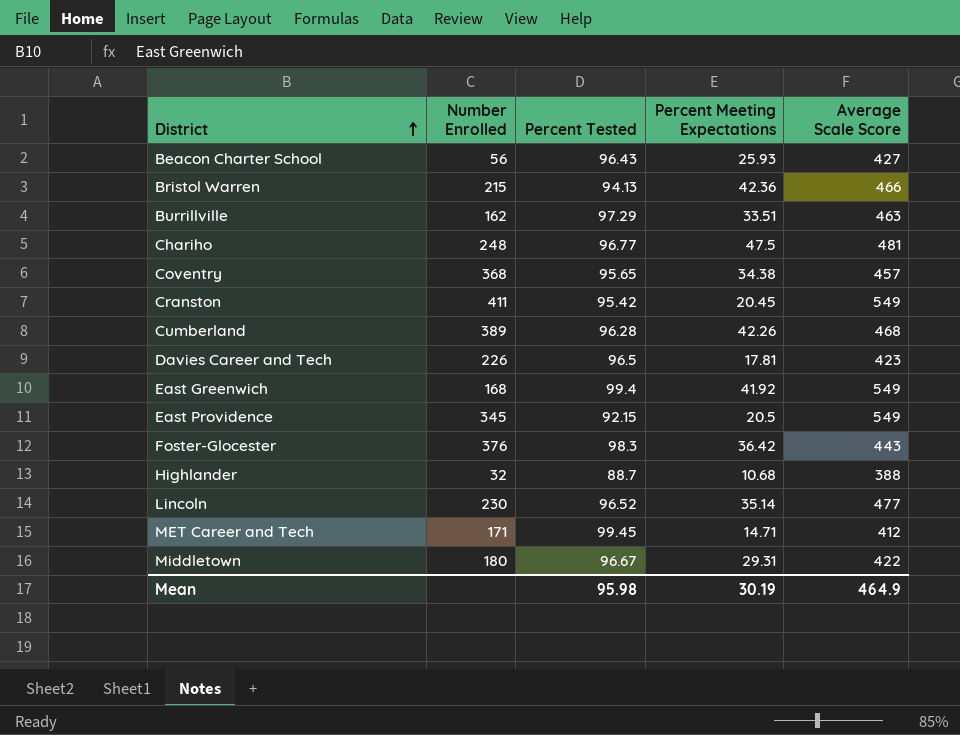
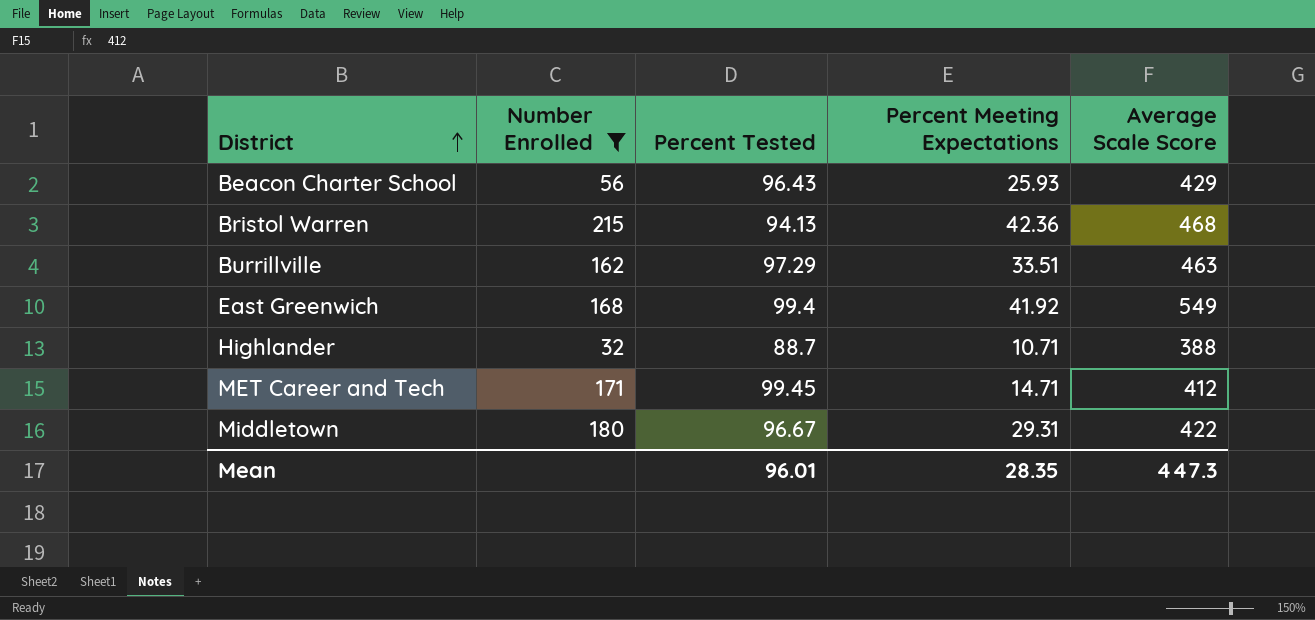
filter: none -> Number Enrolled <= 215
Beacon Charter School | Average Scale Score: 427 -> 429
Bristol Warren | Average Scale Score: 466 -> 468
Highlander | Percent Meeting Expectations: 10.68 -> 10.71
Mean | Percent Tested: 95.98 -> 96.01
Mean | Percent Meeting Expectations: 30.19 -> 28.35
Mean | Average Scale Score: 464.9 -> 447.3

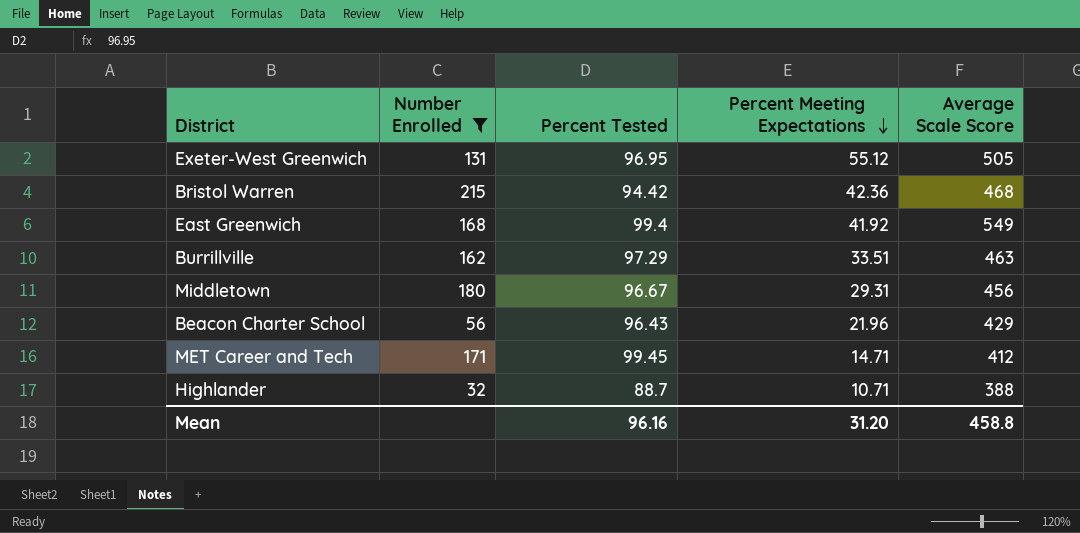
row order: District ascending -> Percent Meeting Expectations descending
row Exeter-West Greenwich: none -> 131 | 96.95 | 55.12 | 505
Bristol Warren | Percent Tested: 94.13 -> 94.42
Middletown | Average Scale Score: 422 -> 456
Beacon Charter School | Percent Meeting Expectations: 25.93 -> 21.96
Mean | Percent Tested: 96.01 -> 96.16
Mean | Percent Meeting Expectations: 28.35 -> 31.20
Mean | Average Scale Score: 447.3 -> 458.8

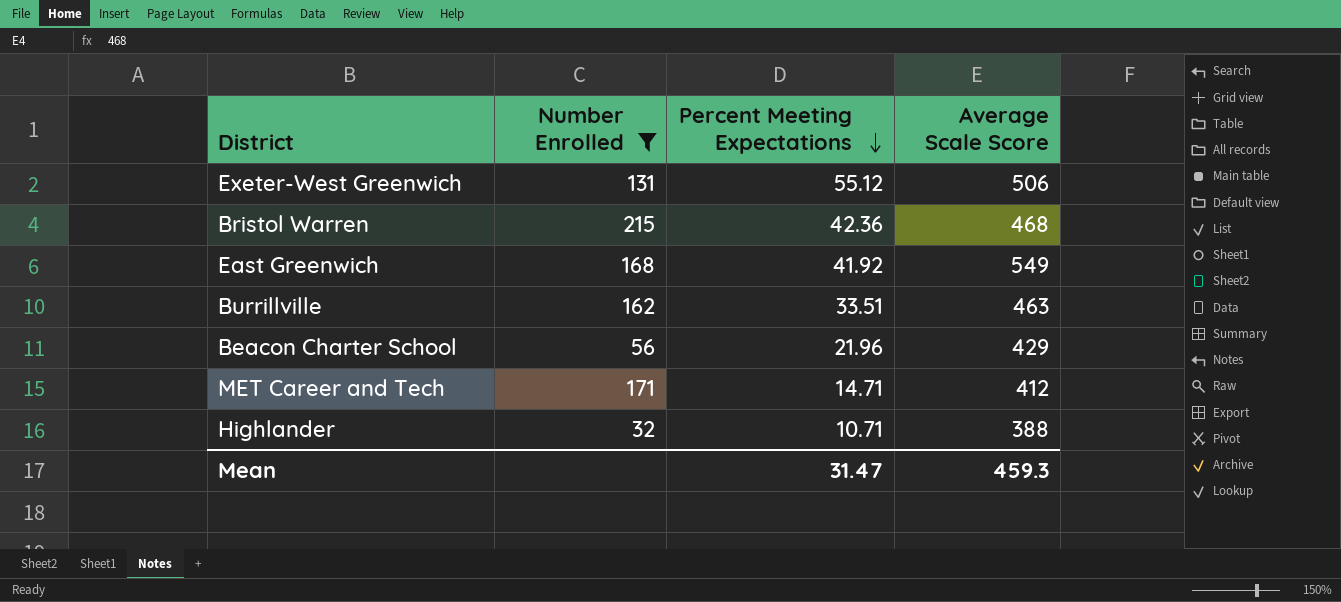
column Percent Tested | position: 3 -> none
row Middletown: 180 | 96.67 | 29.31 | 456 -> none
Exeter-West Greenwich | Average Scale Score: 505 -> 506
Mean | Percent Meeting Expectations: 31.20 -> 31.47
Mean | Average Scale Score: 458.8 -> 459.3

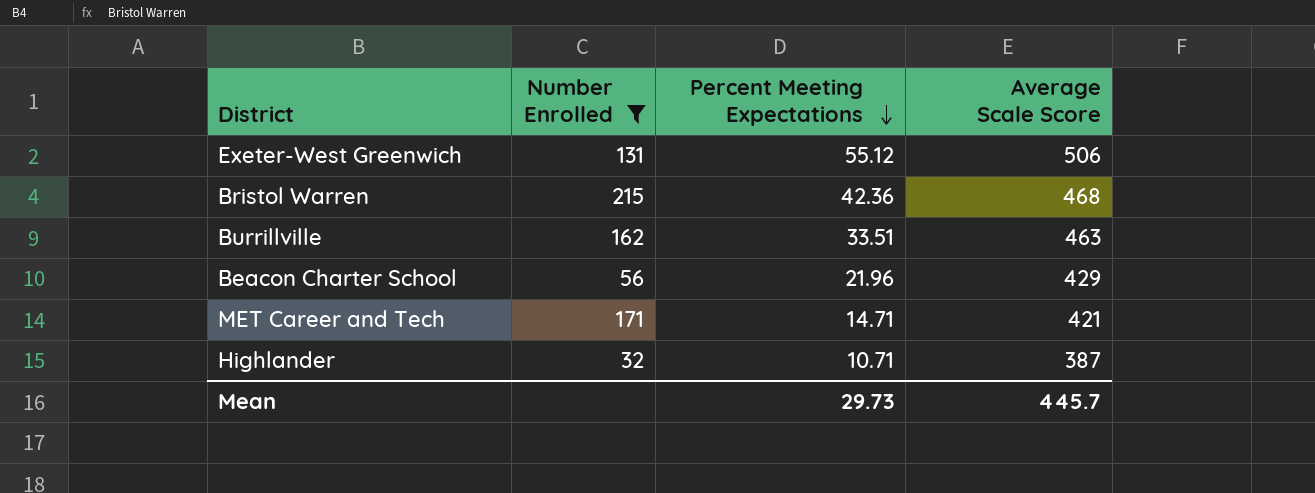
row East Greenwich: 168 | 41.92 | 549 -> none
MET Career and Tech | Average Scale Score: 412 -> 421
Highlander | Average Scale Score: 388 -> 387
Mean | Percent Meeting Expectations: 31.47 -> 29.73
Mean | Average Scale Score: 459.3 -> 445.7

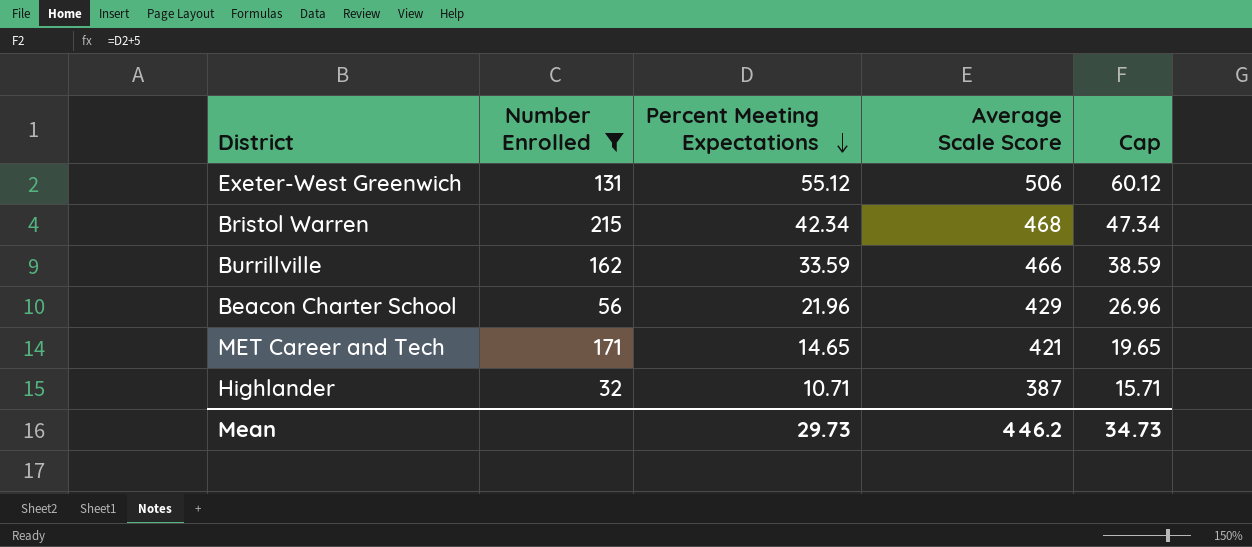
column Cap | formula: none -> [Percent Meeting Expectations] + 5
Bristol Warren | Percent Meeting Expectations: 42.36 -> 42.34
Burrillville | Percent Meeting Expectations: 33.51 -> 33.59
Burrillville | Average Scale Score: 463 -> 466
MET Career and Tech | Percent Meeting Expectations: 14.71 -> 14.65
Mean | Average Scale Score: 445.7 -> 446.2

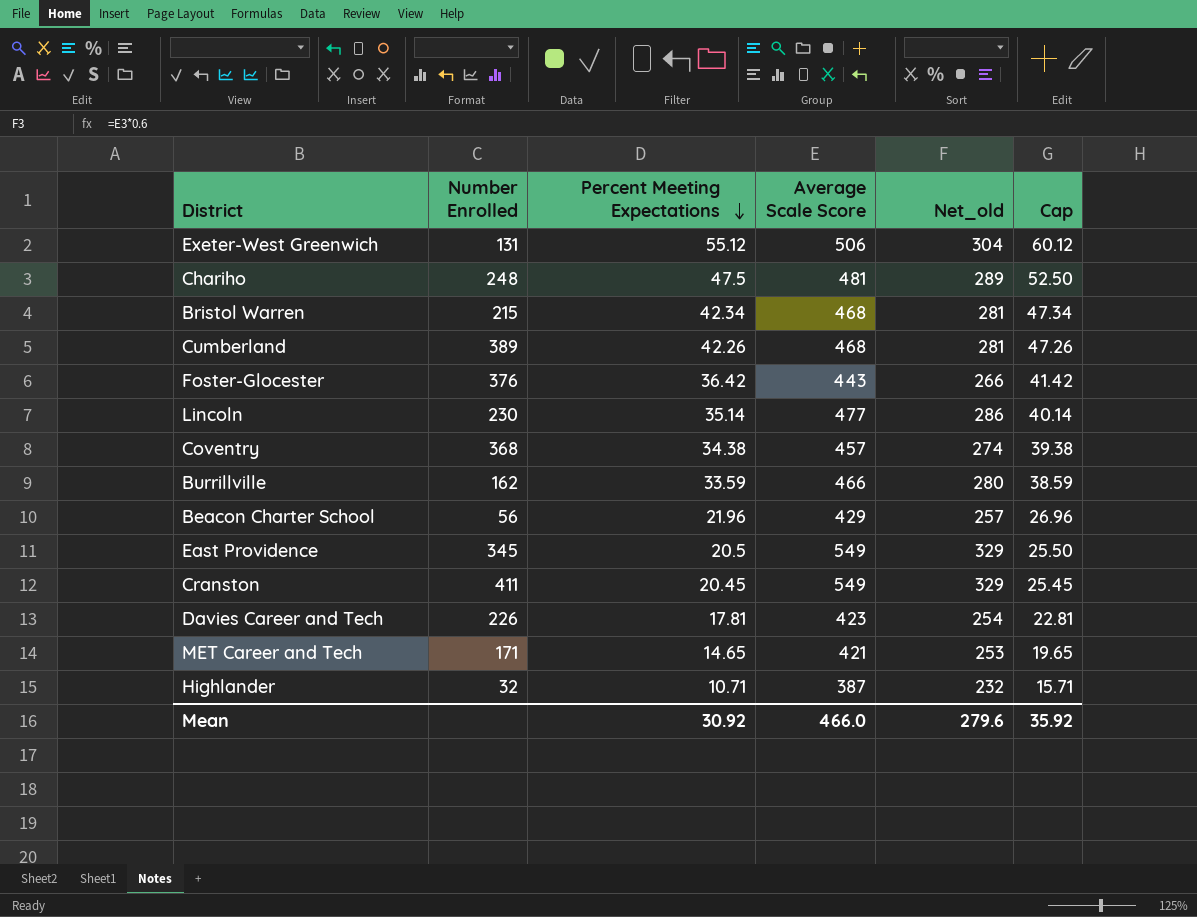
filter: Number Enrolled <= 215 -> none
column Net_old | formula: none -> [Average Scale Score] * 0.6
Mean | Percent Meeting Expectations: 29.73 -> 30.92
Mean | Average Scale Score: 446.2 -> 466.0
Mean | Cap: 34.73 -> 35.92

